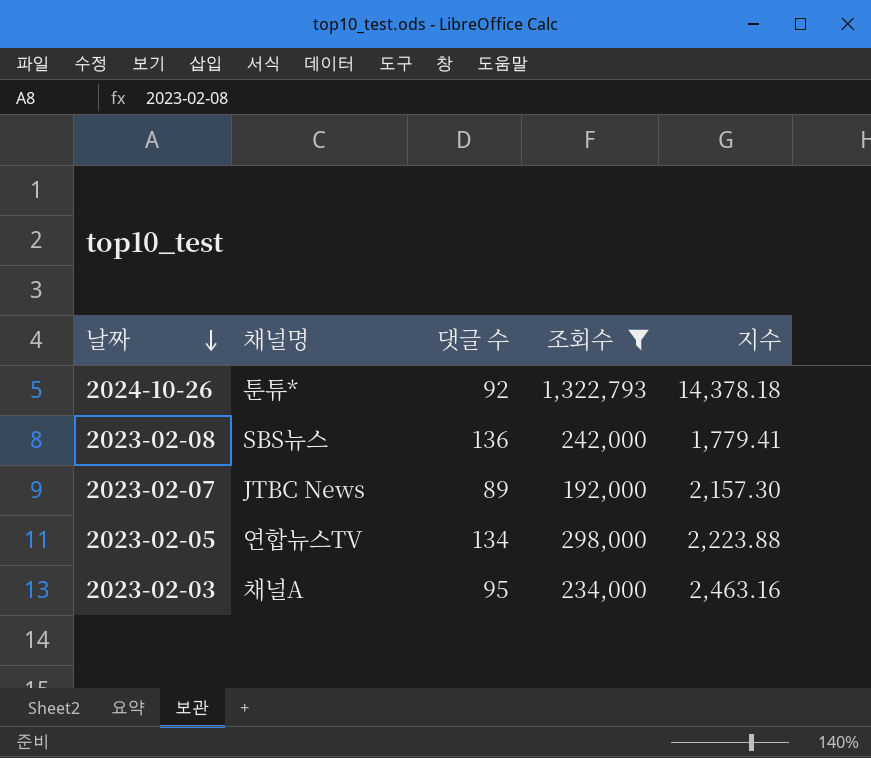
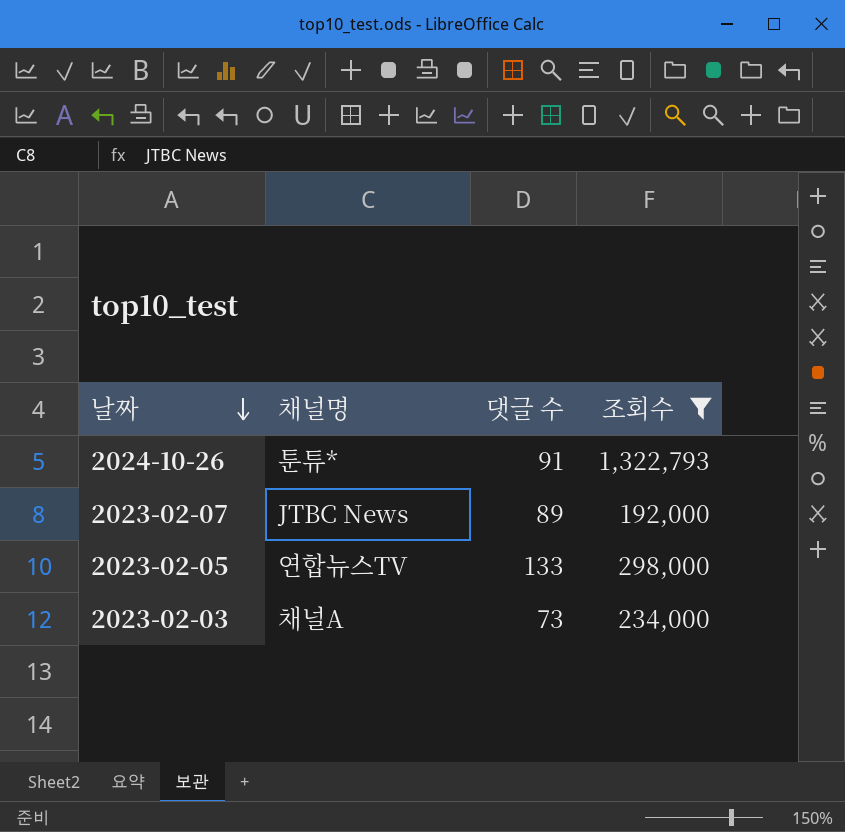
column 지수 | formula: [조회수] / [댓글 수] -> none
row 2023-02-08: SBS뉴스 | 136 | 242,000 | 1,779.41 -> none
2024-10-26 | 댓글 수: 92 -> 91
2023-02-05 | 댓글 수: 134 -> 133
2023-02-03 | 댓글 수: 95 -> 73

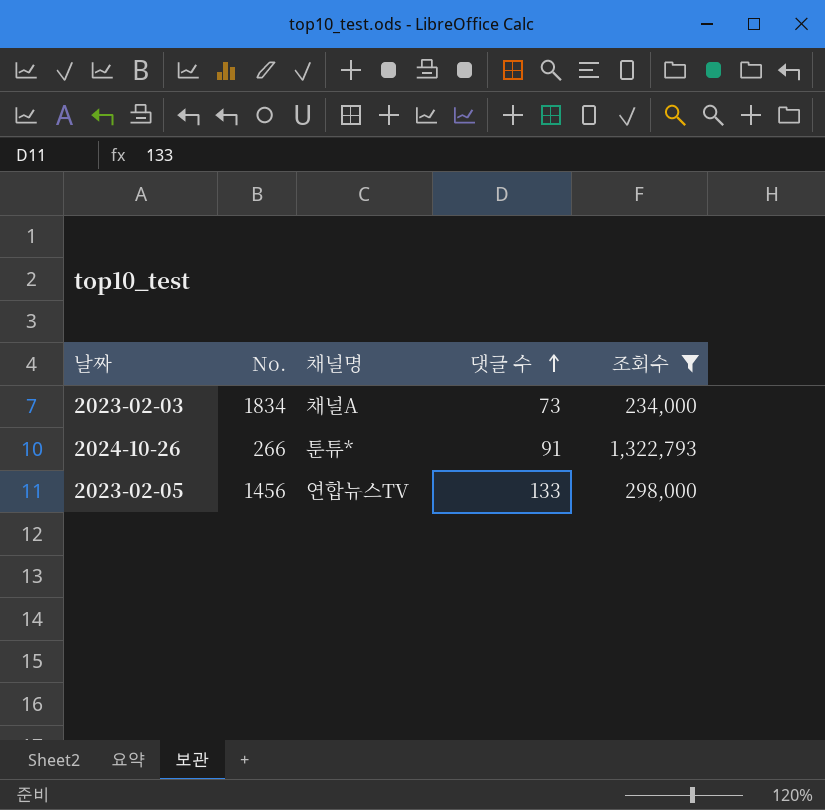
row order: 날짜 descending -> 댓글 수 ascending
column No. | position: none -> 2
row 2023-02-07: JTBC News | 89 | 192,000 -> none

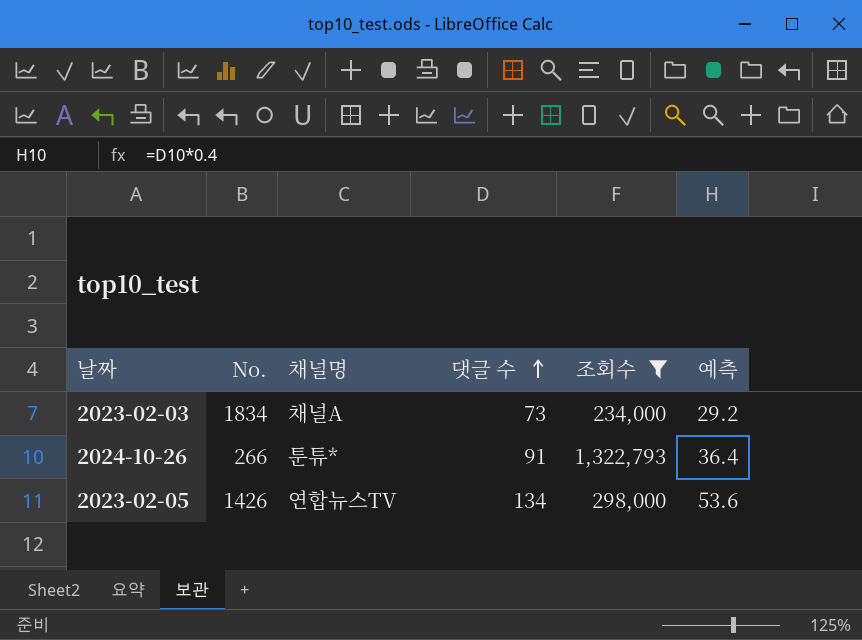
column 예측 | formula: none -> [댓글 수] * 0.4
2023-02-05 | No.: 1456 -> 1426
2023-02-05 | 댓글 수: 133 -> 134

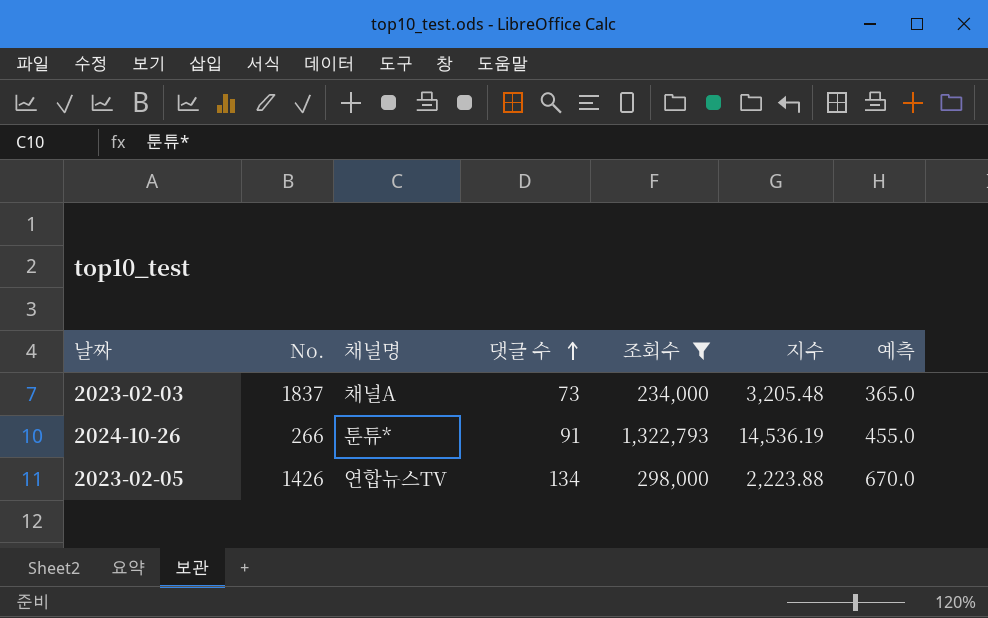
column 지수 | formula: none -> [조회수] / [댓글 수]
column 예측 | formula: [댓글 수] * 0.4 -> [댓글 수] * 5
2023-02-03 | No.: 1834 -> 1837

